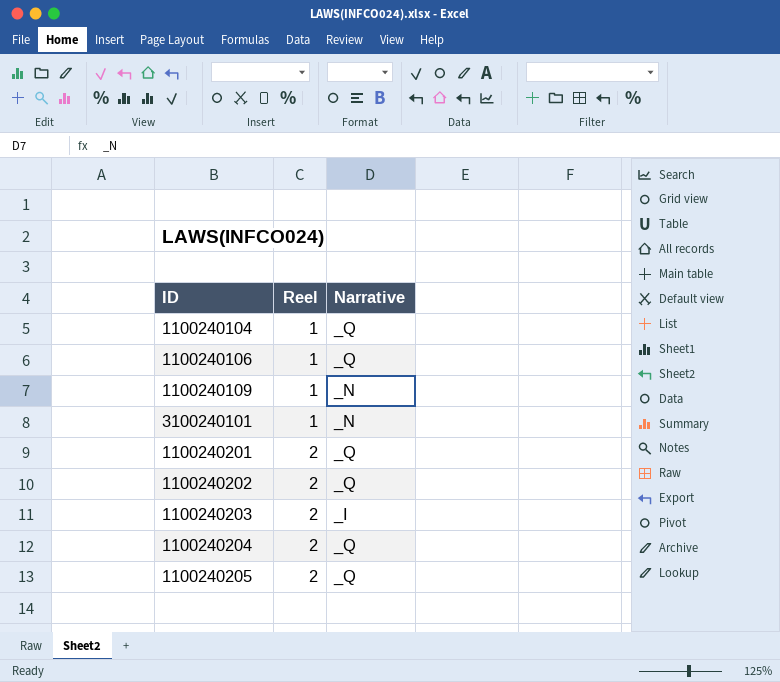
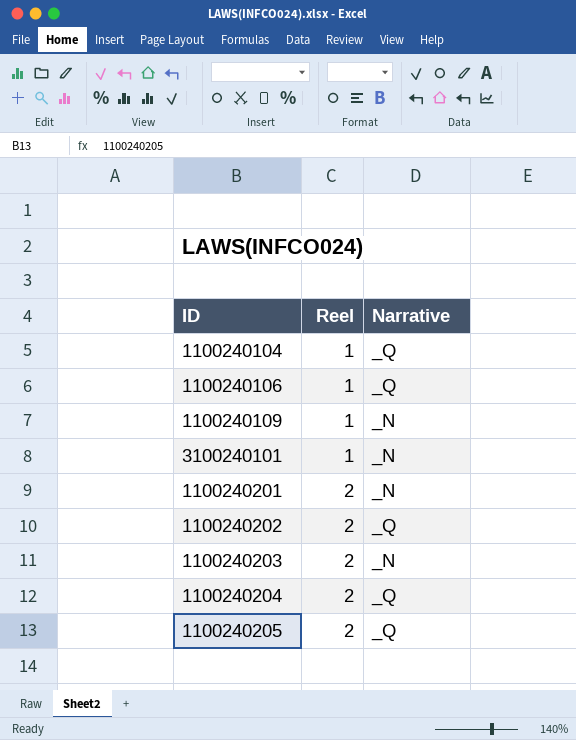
1100240201 | Narrative: _Q -> _N
1100240203 | Narrative: _I -> _N

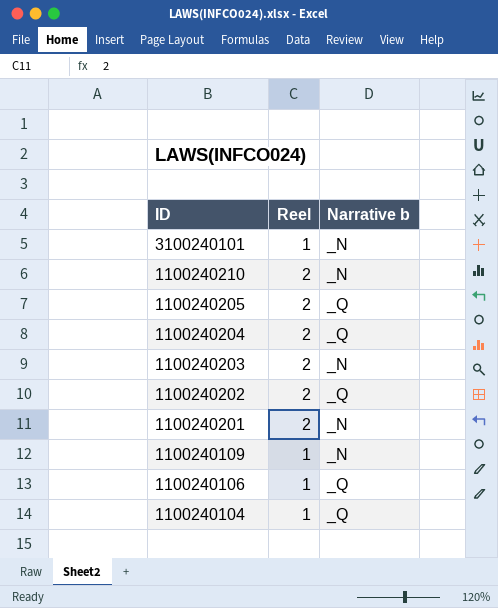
row order: Reel ascending -> ID descending
column name: Narrative -> Narrative b
row 1100240210: none -> 2 | _N

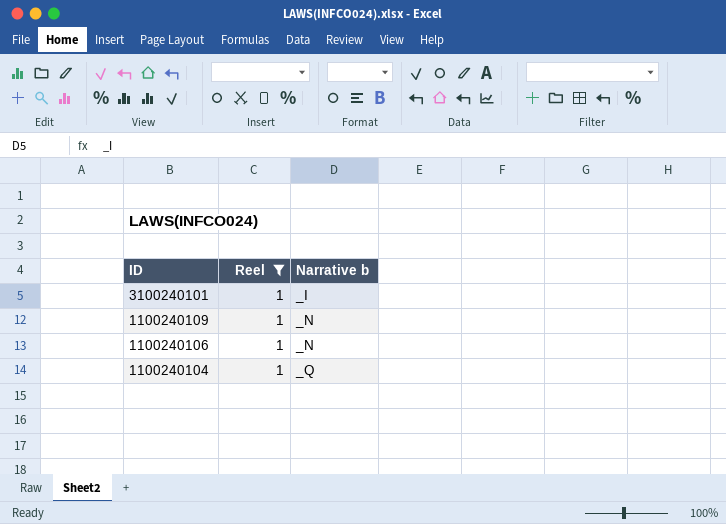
filter: none -> Reel = 1
3100240101 | Narrative b: _N -> _I
1100240106 | Narrative b: _Q -> _N

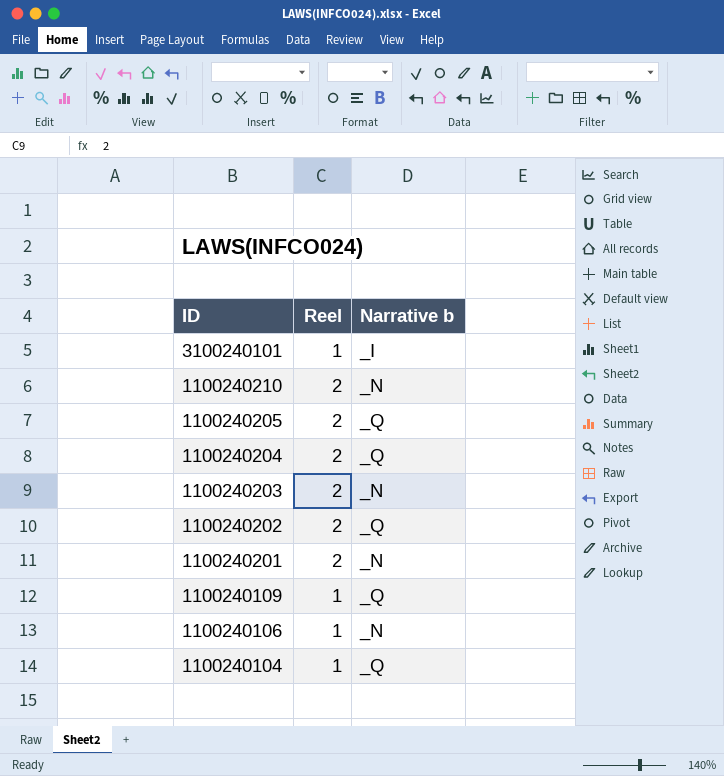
filter: Reel = 1 -> none
1100240109 | Narrative b: _N -> _Q

